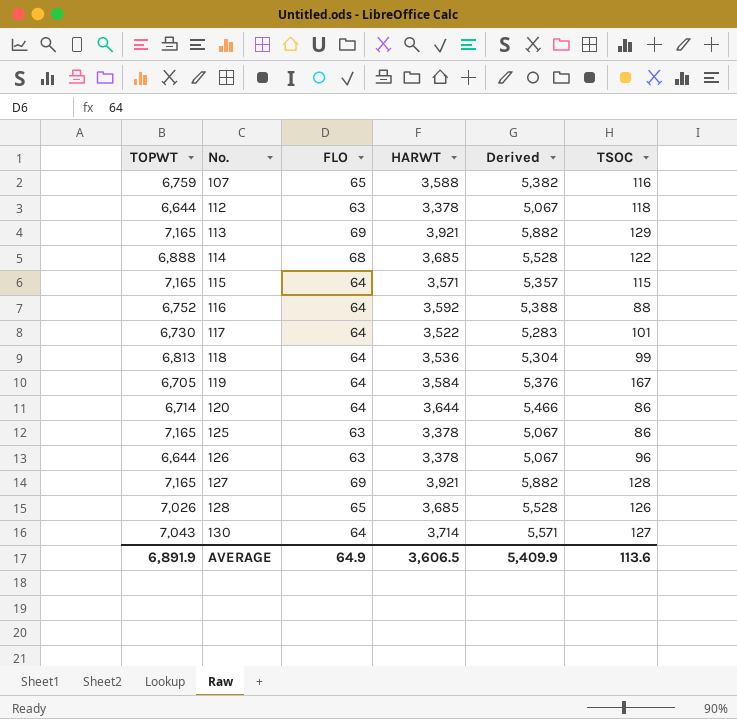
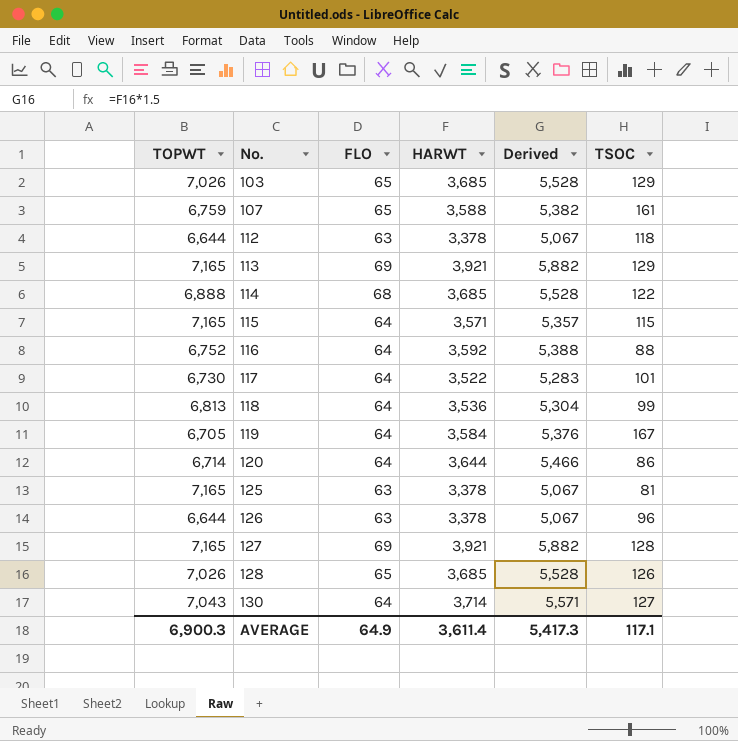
row 103: none -> 7,026 | 65 | 3,685 | 5,528 | 129
107 | TSOC: 116 -> 161
125 | TSOC: 86 -> 81
AVERAGE | TOPWT: 6,891.9 -> 6,900.3
AVERAGE | HARWT: 3,606.5 -> 3,611.4
AVERAGE | Derived: 5,409.9 -> 5,417.3
AVERAGE | TSOC: 113.6 -> 117.1

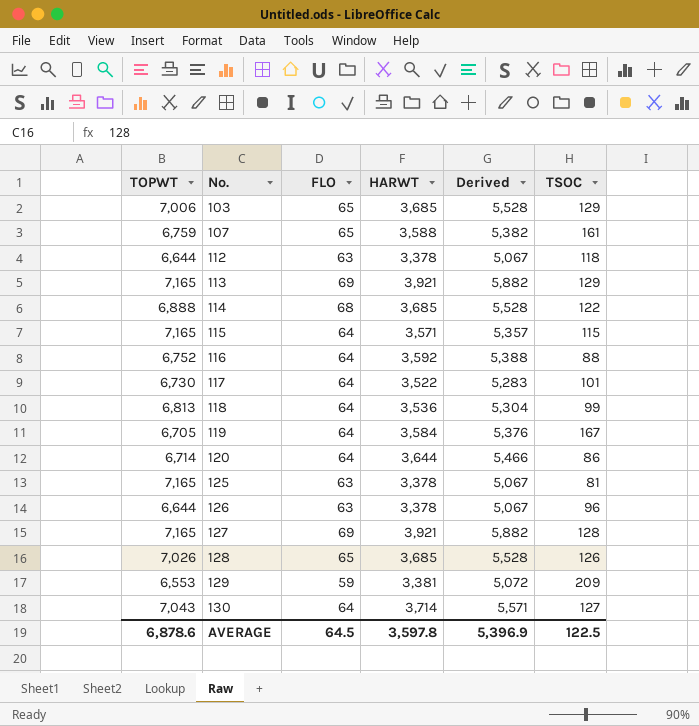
103 | TOPWT: 7,026 -> 7,006
row 129: none -> 6,553 | 59 | 3,381 | 5,072 | 209
AVERAGE | TOPWT: 6,900.3 -> 6,878.6
AVERAGE | FLO: 64.9 -> 64.5
AVERAGE | HARWT: 3,611.4 -> 3,597.8
AVERAGE | Derived: 5,417.3 -> 5,396.9
AVERAGE | TSOC: 117.1 -> 122.5

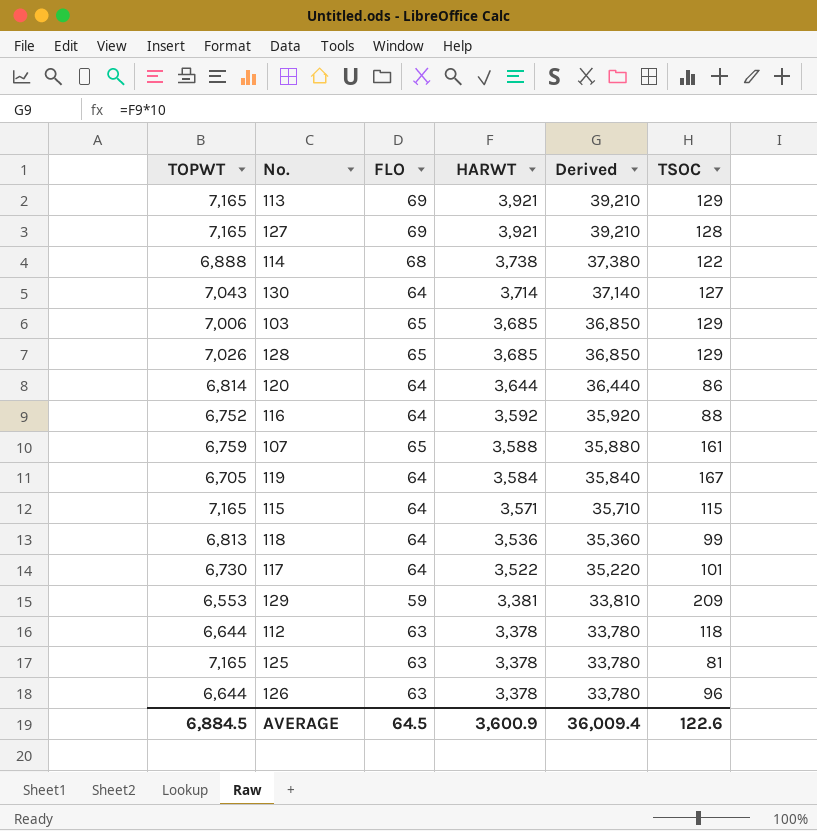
row order: No. ascending -> HARWT descending
column Derived | formula: [HARWT] * 1.5 -> [HARWT] * 10
114 | HARWT: 3,685 -> 3,738
128 | TSOC: 126 -> 129
120 | TOPWT: 6,714 -> 6,814
AVERAGE | TOPWT: 6,878.6 -> 6,884.5
AVERAGE | HARWT: 3,597.8 -> 3,600.9
AVERAGE | Derived: 5,396.9 -> 36,009.4
AVERAGE | TSOC: 122.5 -> 122.6

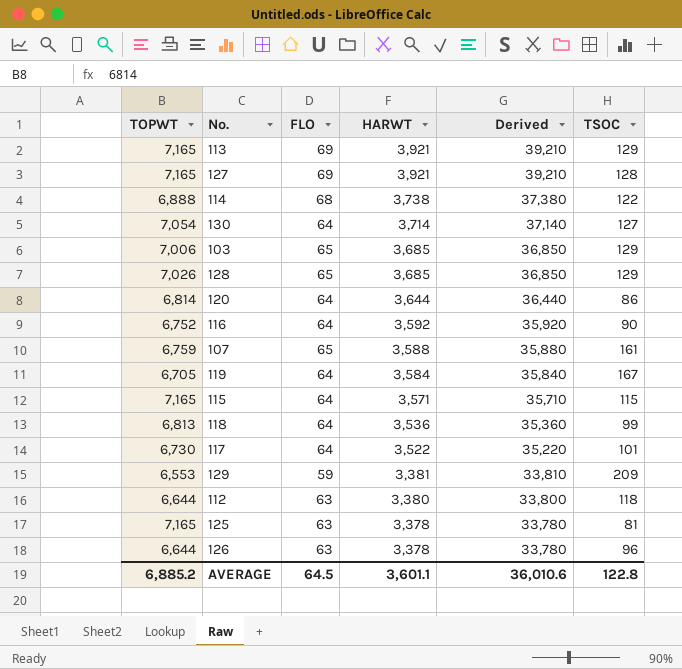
130 | TOPWT: 7,043 -> 7,054
116 | TSOC: 88 -> 90
112 | HARWT: 3,378 -> 3,380
112 | Derived: 33,780 -> 33,800
AVERAGE | TOPWT: 6,884.5 -> 6,885.2
AVERAGE | HARWT: 3,600.9 -> 3,601.1
AVERAGE | Derived: 36,009.4 -> 36,010.6
AVERAGE | TSOC: 122.6 -> 122.8

